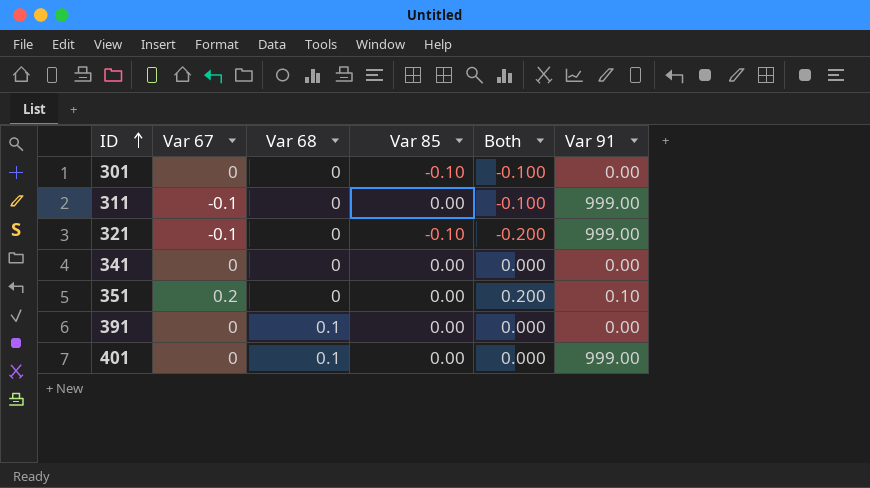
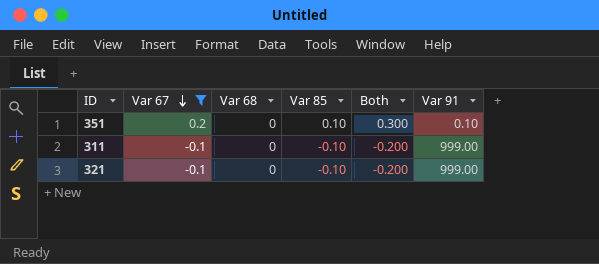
filter: none -> Var 67 != 0
row order: ID ascending -> Var 67 descending
351 | Var 85: 0.00 -> 0.10
351 | Both: 0.200 -> 0.300
311 | Var 85: 0.00 -> -0.10
311 | Both: -0.100 -> -0.200

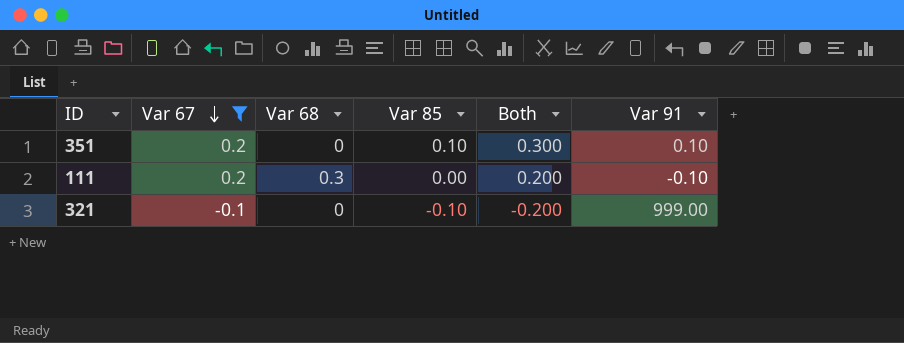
row 311: -0.1 | 0 | -0.10 | -0.200 | 999.00 -> none
row 111: none -> 0.2 | 0.3 | 0.00 | 0.200 | -0.10

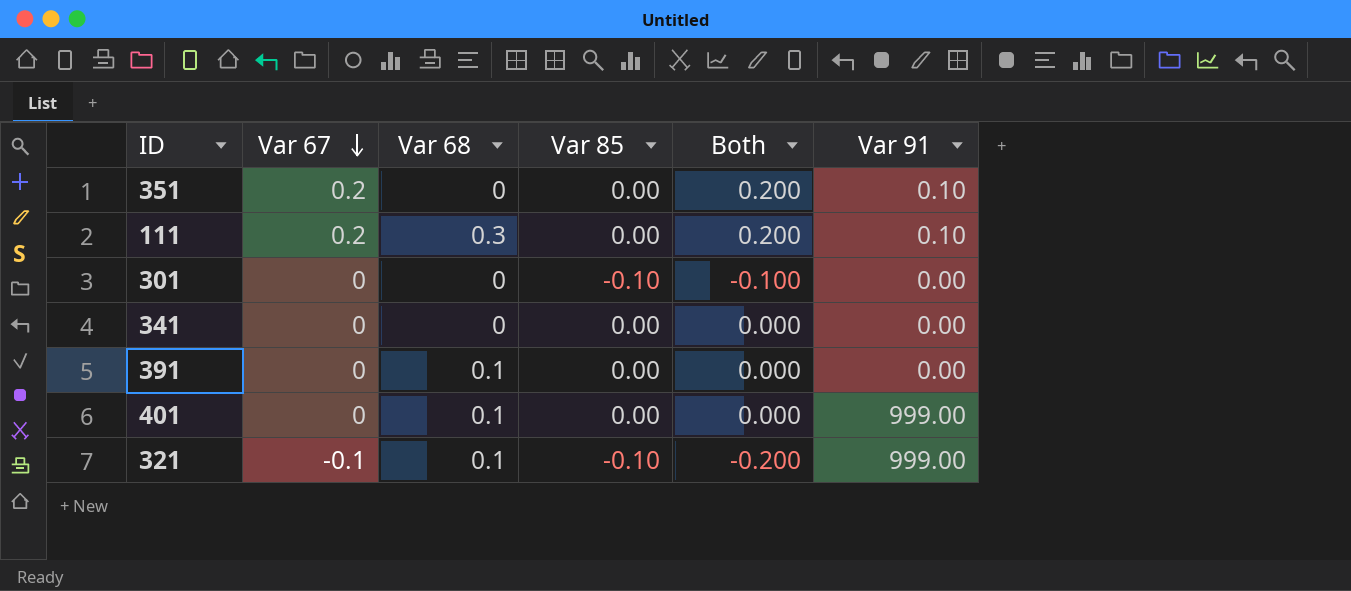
filter: Var 67 != 0 -> none
351 | Var 85: 0.10 -> 0.00
351 | Both: 0.300 -> 0.200
111 | Var 91: -0.10 -> 0.10
321 | Var 68: 0 -> 0.1

